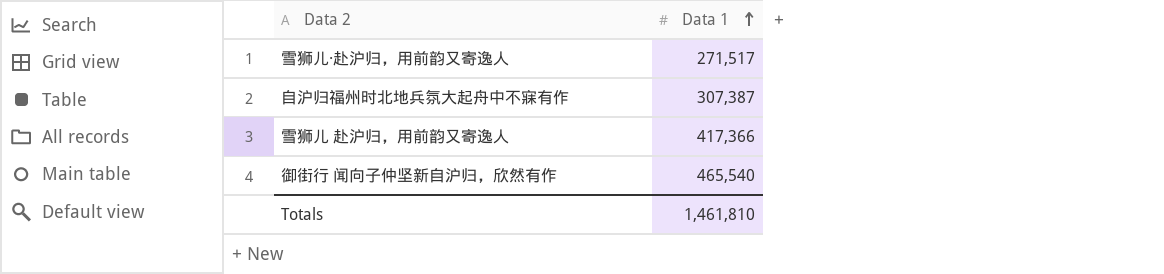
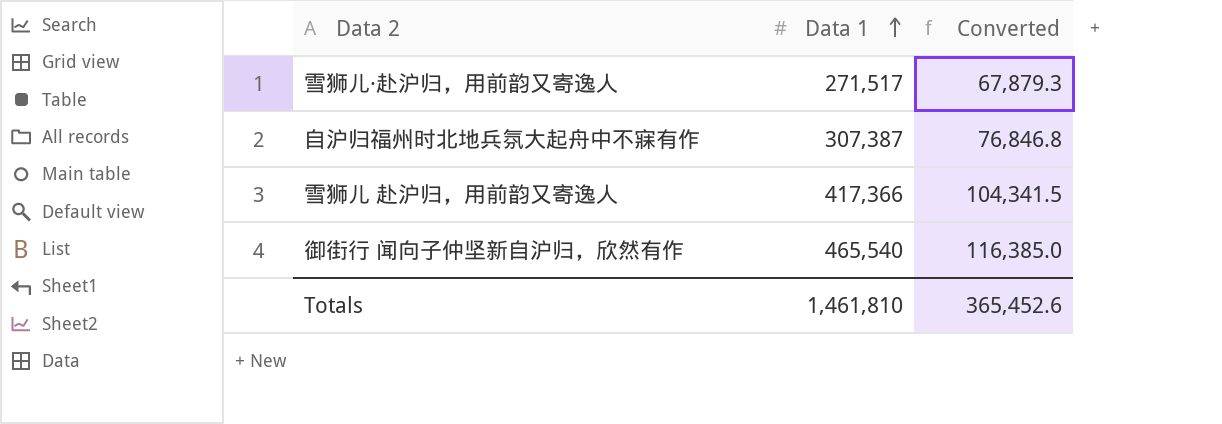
column Converted | formula: none -> [Data 1] * 0.25

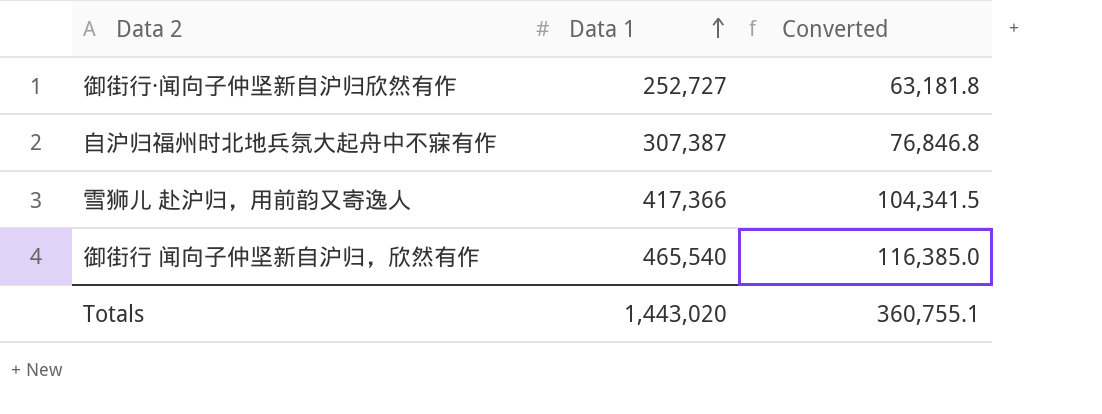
row 雪狮儿·赴沪归，用前韵又寄逸人: 271,517 | 67,879.3 -> none
row 御街行·闻向子仲坚新自沪归欣然有作: none -> 252,727 | 63,181.8
Totals | Data 1: 1,461,810 -> 1,443,020
Totals | Converted: 365,452.6 -> 360,755.1

